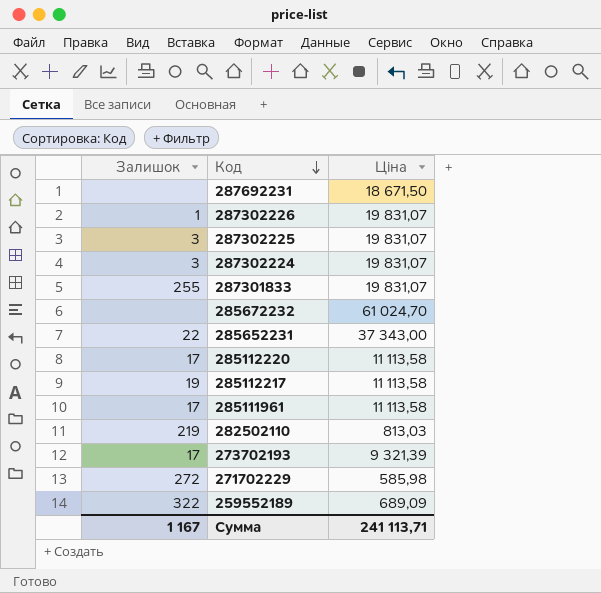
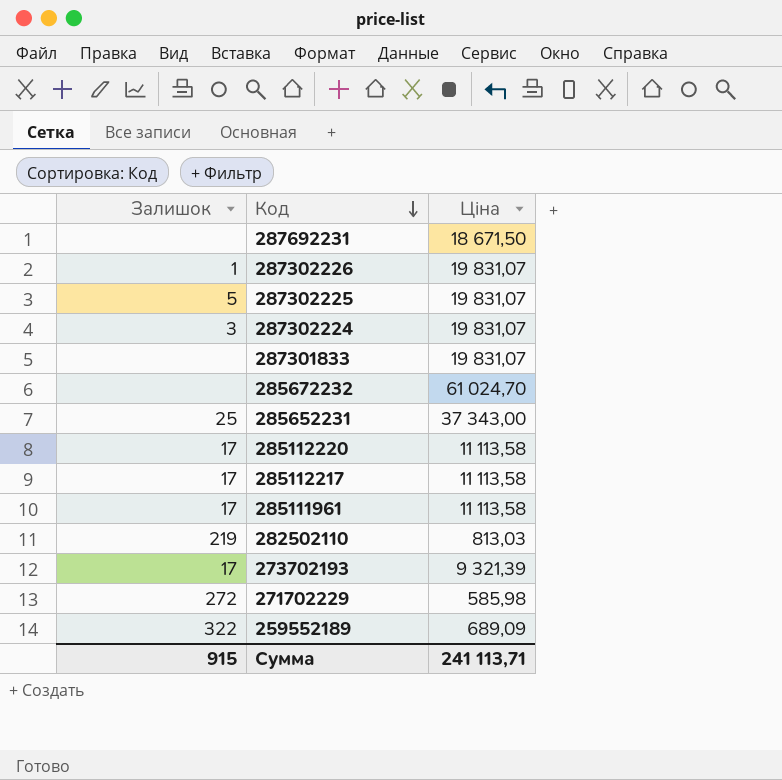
287302225 | Залишок: 3 -> 5
287301833 | Залишок: 255 -> none
285652231 | Залишок: 22 -> 25
285112217 | Залишок: 19 -> 17
Сумма | Залишок: 1 167 -> 915

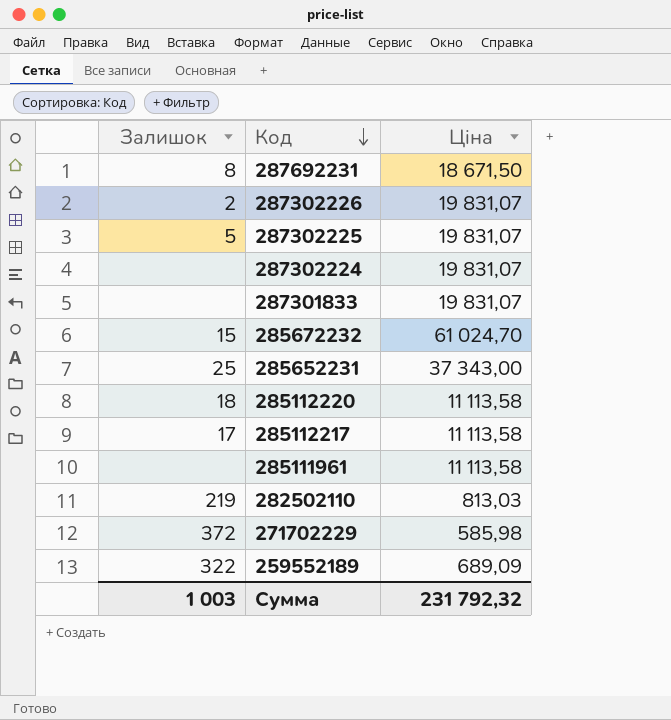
row 273702193: 17 | 9 321,39 -> none
287692231 | Залишок: none -> 8
287302226 | Залишок: 1 -> 2
287302224 | Залишок: 3 -> none
285672232 | Залишок: none -> 15
285112220 | Залишок: 17 -> 18
285111961 | Залишок: 17 -> none
271702229 | Залишок: 272 -> 372
Сумма | Залишок: 915 -> 1 003
Сумма | Ціна: 241 113,71 -> 231 792,32

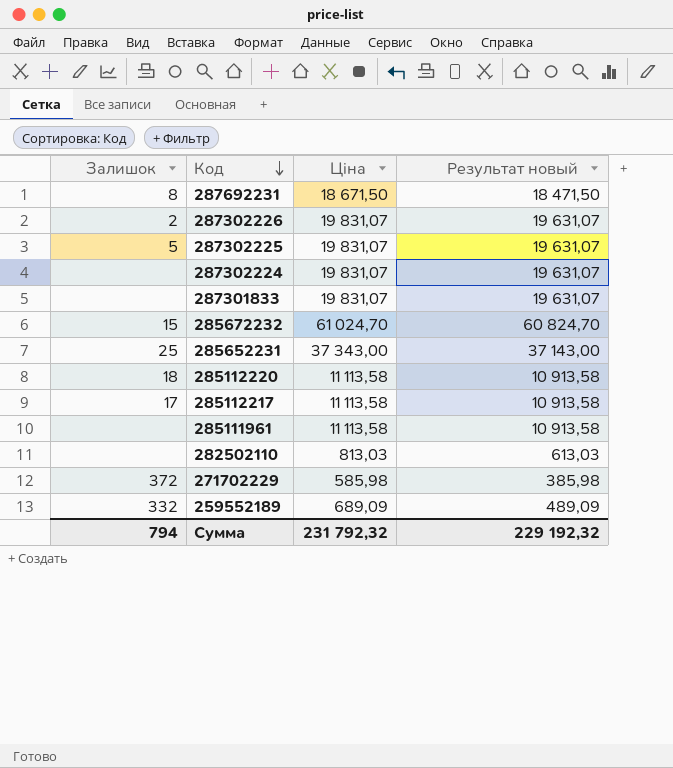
column Результат новый | formula: none -> [Ціна] - 200
282502110 | Залишок: 219 -> none
259552189 | Залишок: 322 -> 332
Сумма | Залишок: 1 003 -> 794

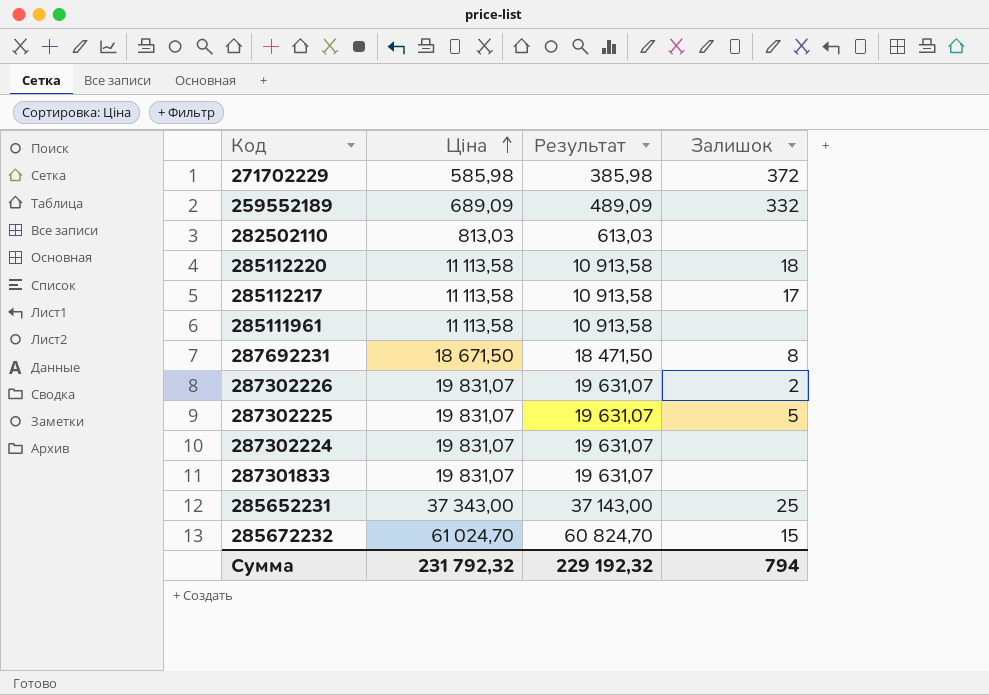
row order: Код descending -> Ціна ascending
column name: Результат новый -> Результат
column Залишок | position: 1 -> 4

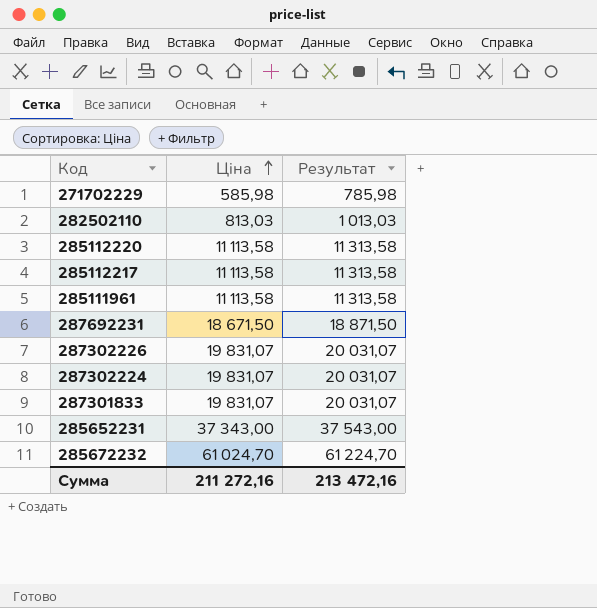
column Залишок | position: 4 -> none
column Результат | formula: [Ціна] - 200 -> [Ціна] + 200
row 259552189: 689,09 | 489,09 | 332 -> none
row 287302225: 19 831,07 | 19 631,07 | 5 -> none
Сумма | Ціна: 231 792,32 -> 211 272,16
Сумма | Результат: 229 192,32 -> 213 472,16

